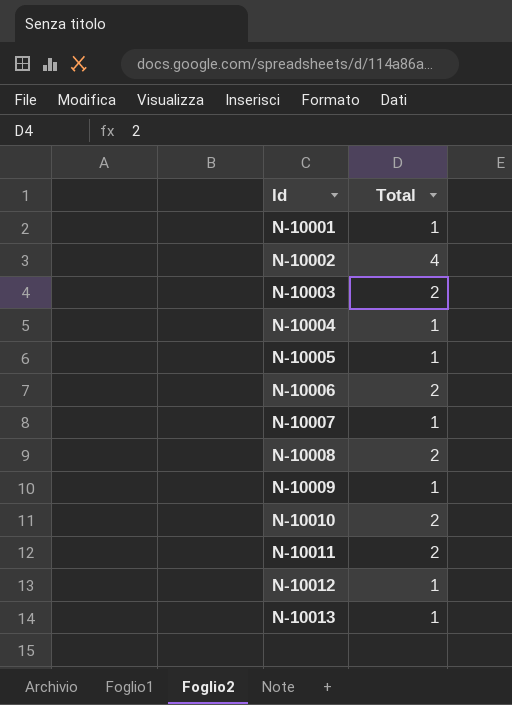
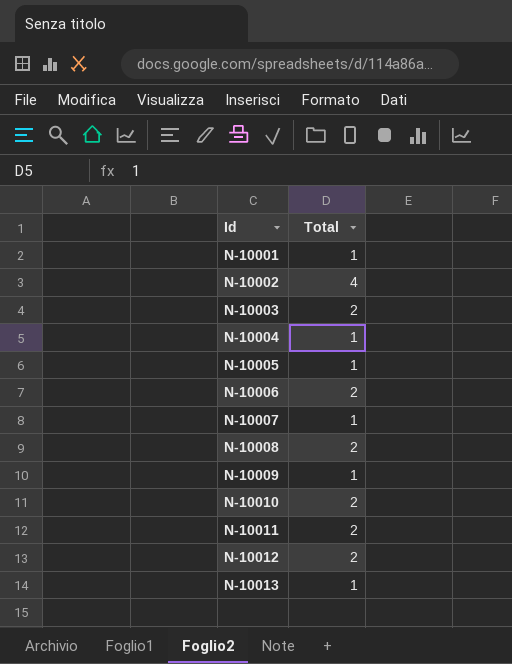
N-10012 | Total: 1 -> 2

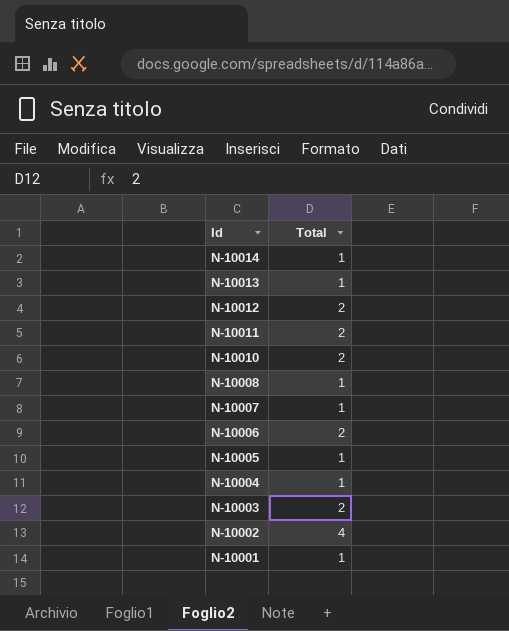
row order: Id ascending -> Id descending
row N-10009: 1 -> none
row N-10014: none -> 1
N-10008 | Total: 2 -> 1

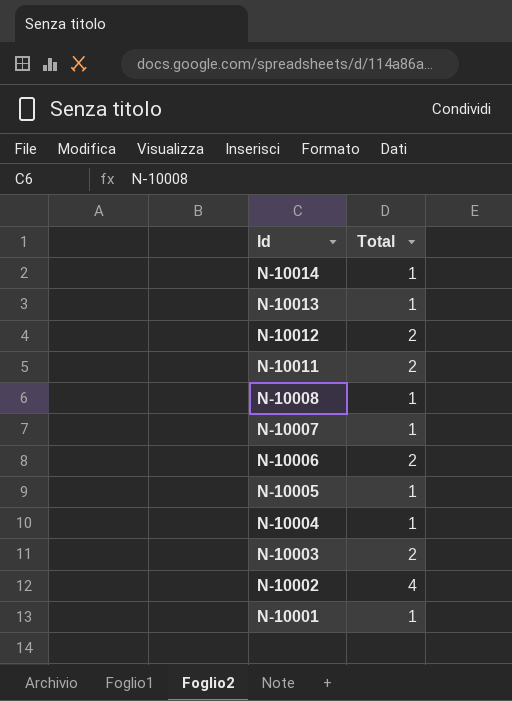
row N-10010: 2 -> none

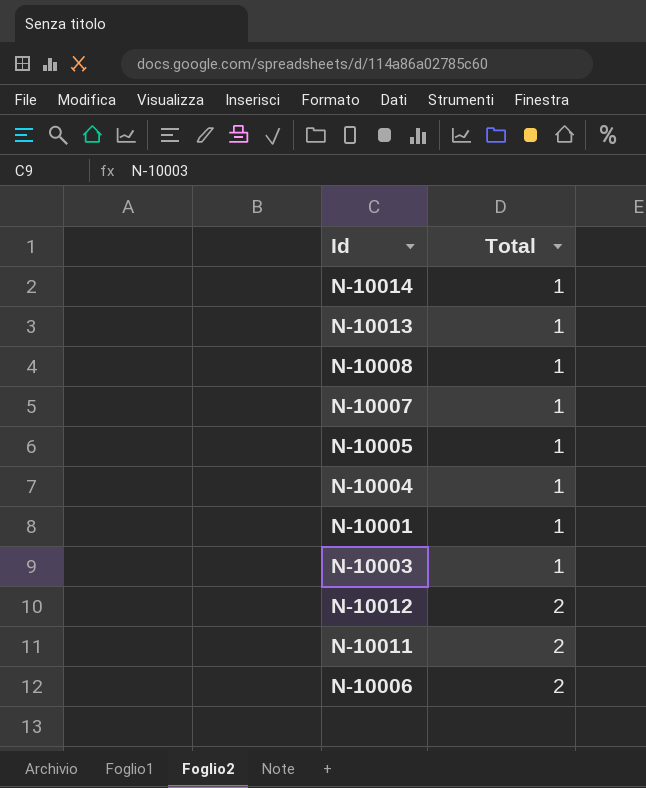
row order: Id descending -> Total ascending
row N-10002: 4 -> none
N-10003 | Total: 2 -> 1

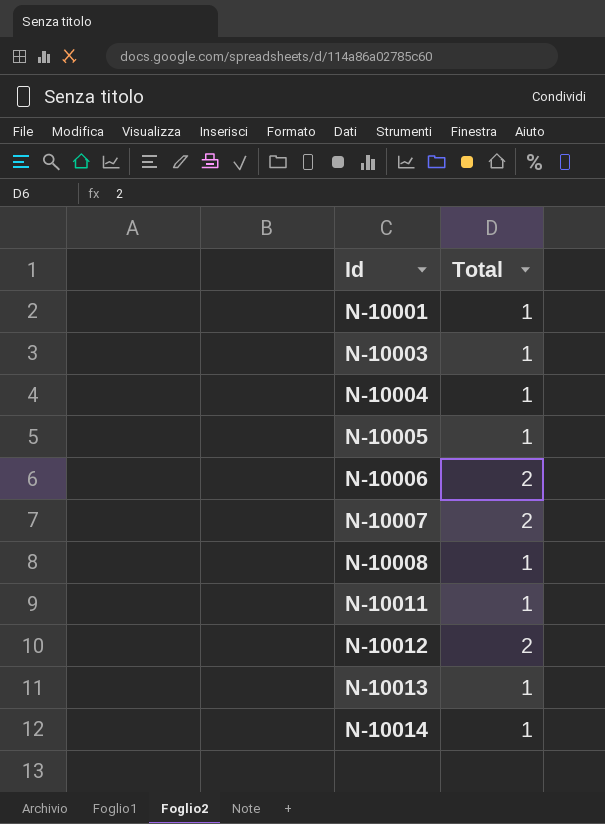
row order: Total ascending -> Id ascending
N-10007 | Total: 1 -> 2
N-10011 | Total: 2 -> 1

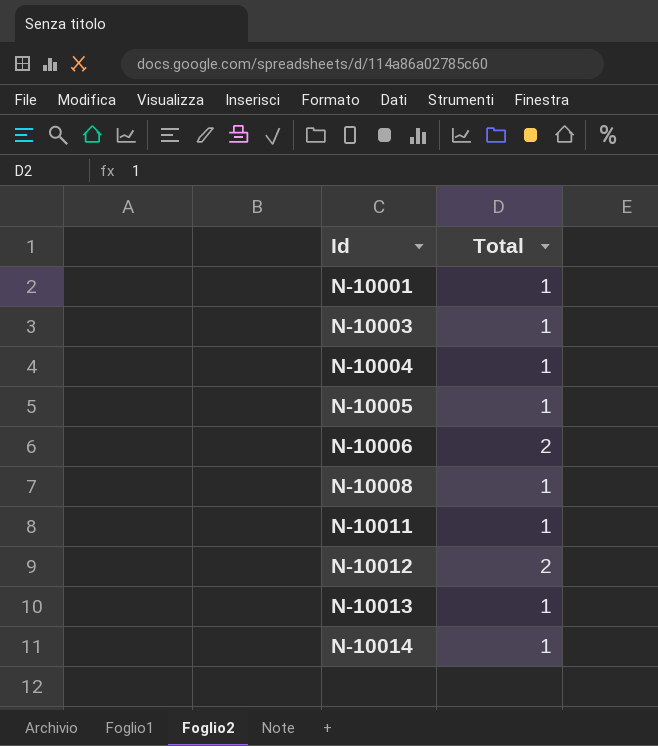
row N-10007: 2 -> none

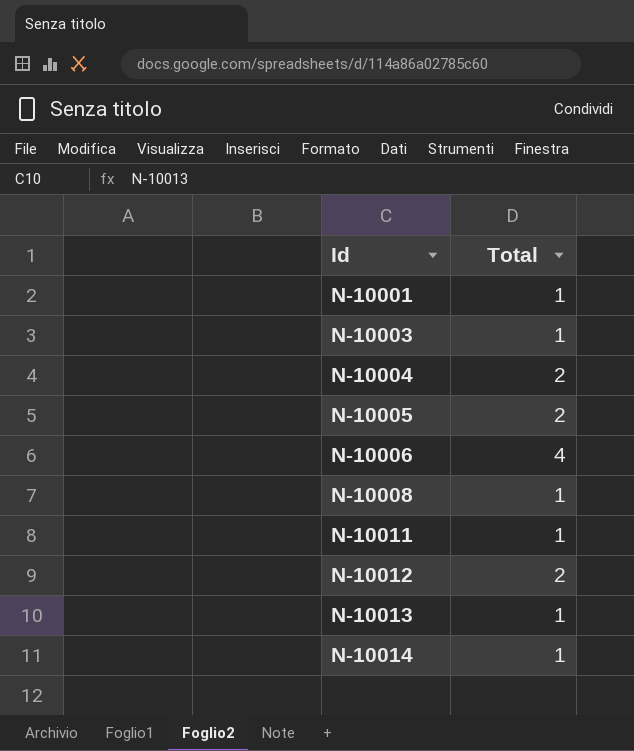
N-10004 | Total: 1 -> 2
N-10005 | Total: 1 -> 2
N-10006 | Total: 2 -> 4

